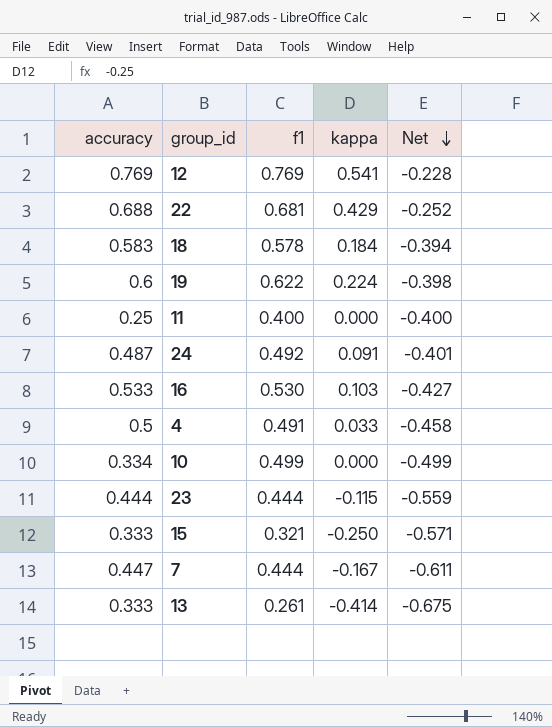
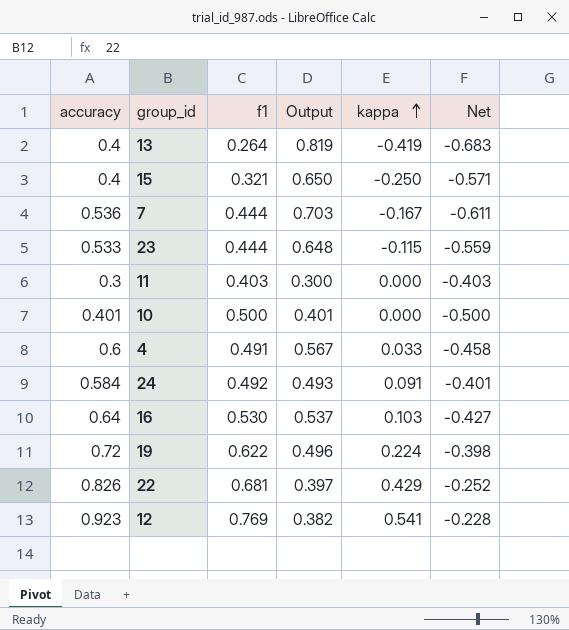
row order: Net descending -> kappa ascending
column Output | formula: none -> [accuracy] - [kappa]
row 18: 0.583 | 0.578 | 0.184 | -0.394 -> none
13 | accuracy: 0.333 -> 0.4
13 | f1: 0.261 -> 0.264
13 | kappa: -0.414 -> -0.419
13 | Net: -0.675 -> -0.683
15 | accuracy: 0.333 -> 0.4
7 | accuracy: 0.447 -> 0.536
23 | accuracy: 0.444 -> 0.533
11 | accuracy: 0.25 -> 0.3
11 | f1: 0.400 -> 0.403
11 | Net: -0.400 -> -0.403
10 | accuracy: 0.334 -> 0.401
10 | f1: 0.499 -> 0.500
10 | Net: -0.499 -> -0.500
4 | accuracy: 0.5 -> 0.6
24 | accuracy: 0.487 -> 0.584
16 | accuracy: 0.533 -> 0.64
19 | accuracy: 0.6 -> 0.72
22 | accuracy: 0.688 -> 0.826
12 | accuracy: 0.769 -> 0.923

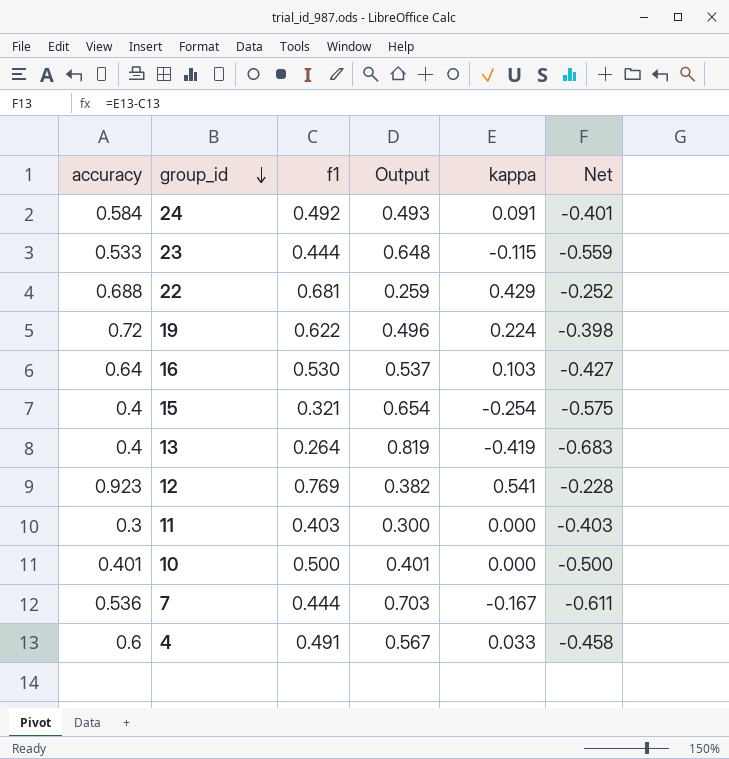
row order: kappa ascending -> group_id descending
22 | accuracy: 0.826 -> 0.688
22 | Output: 0.397 -> 0.259
15 | Output: 0.650 -> 0.654
15 | kappa: -0.250 -> -0.254
15 | Net: -0.571 -> -0.575

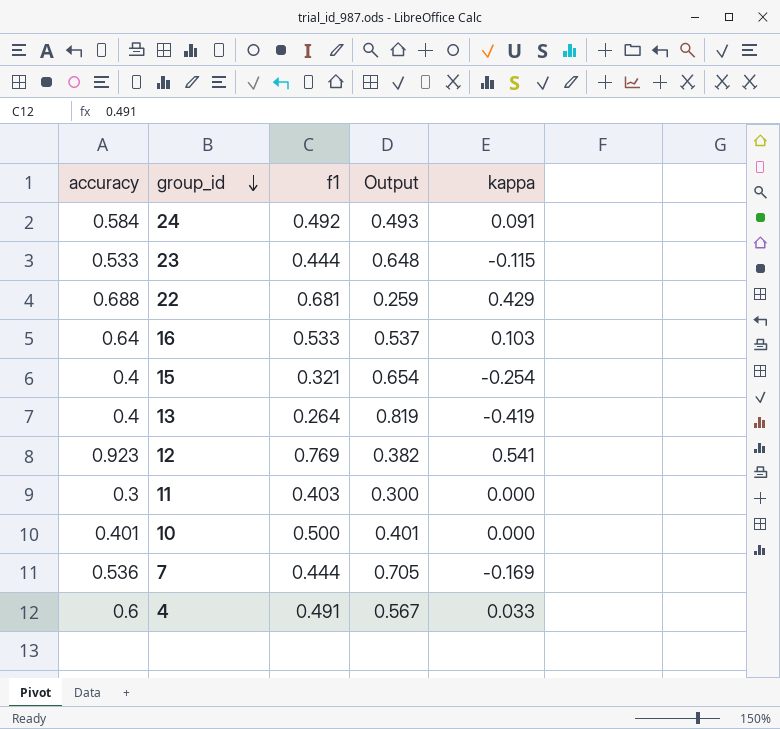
column Net | formula: [kappa] - [f1] -> none
row 19: 0.72 | 0.622 | 0.496 | 0.224 | -0.398 -> none
16 | f1: 0.530 -> 0.533
7 | Output: 0.703 -> 0.705
7 | kappa: -0.167 -> -0.169

